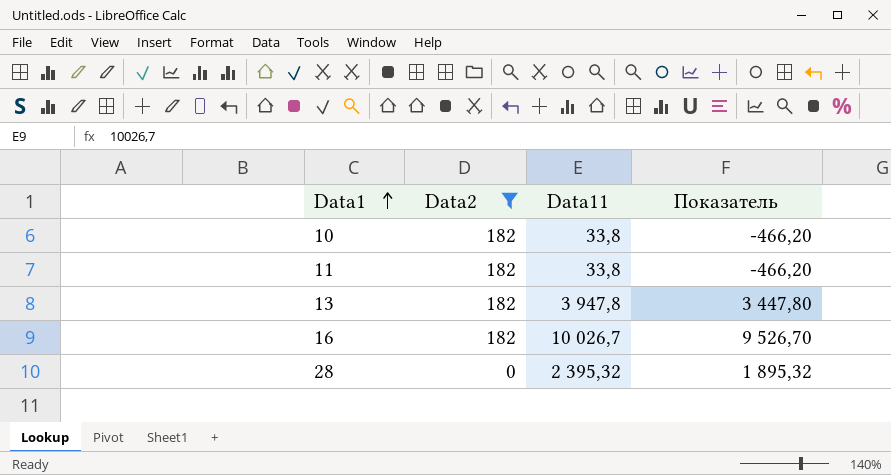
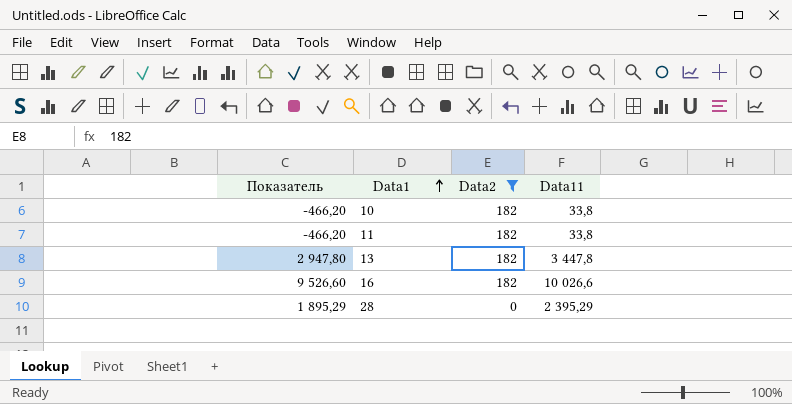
column Показатель | position: 4 -> 1
13 | Показатель: 3 447,80 -> 2 947,80
13 | Data11: 3 947,8 -> 3 447,8
16 | Показатель: 9 526,70 -> 9 526,60
16 | Data11: 10 026,7 -> 10 026,6
28 | Показатель: 1 895,32 -> 1 895,29
28 | Data11: 2 395,32 -> 2 395,29

